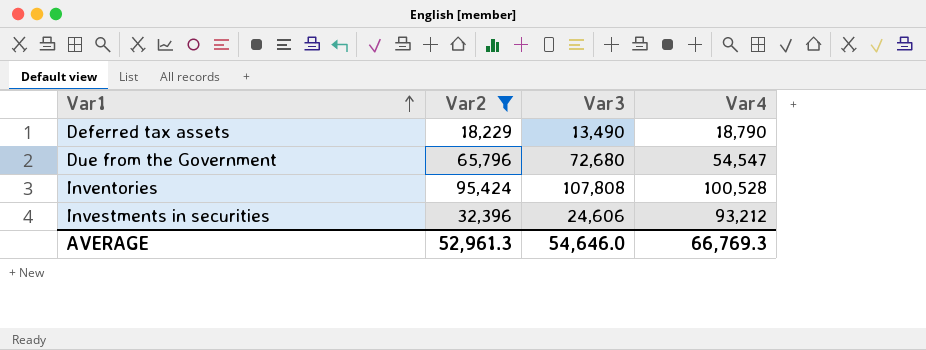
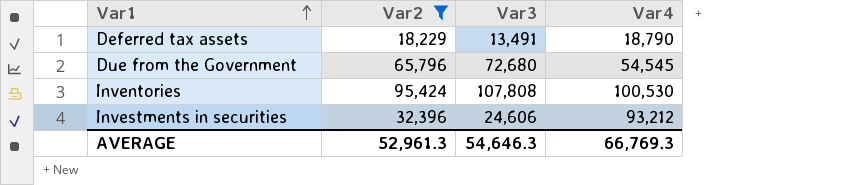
Deferred tax assets | Var3: 13,490 -> 13,491
Due from the Government | Var4: 54,547 -> 54,545
Inventories | Var4: 100,528 -> 100,530
AVERAGE | Var3: 54,646.0 -> 54,646.3

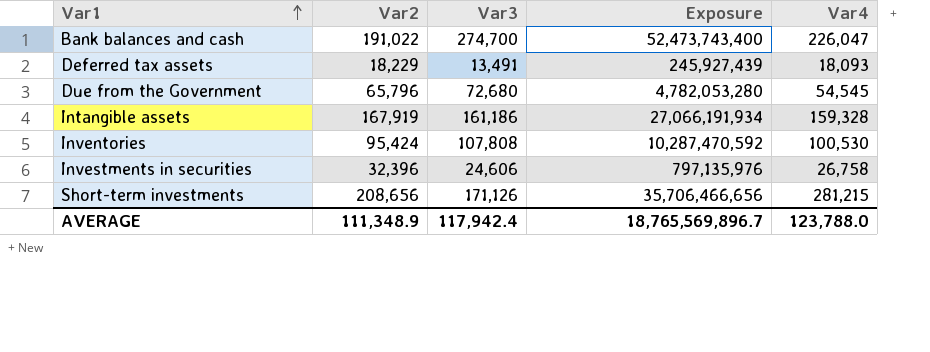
filter: Var2 <= 95,424 -> none
column Exposure | formula: none -> [Var2] * [Var3]
Deferred tax assets | Var4: 18,790 -> 18,093
Investments in securities | Var4: 93,212 -> 26,758
AVERAGE | Var2: 52,961.3 -> 111,348.9
AVERAGE | Var3: 54,646.3 -> 117,942.4
AVERAGE | Var4: 66,769.3 -> 123,788.0

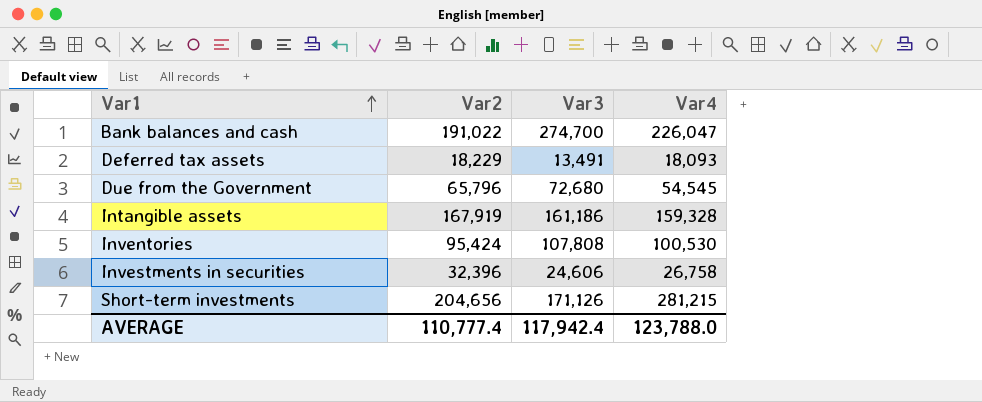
column Exposure | formula: [Var2] * [Var3] -> none
Short-term investments | Var2: 208,656 -> 204,656
AVERAGE | Var2: 111,348.9 -> 110,777.4

